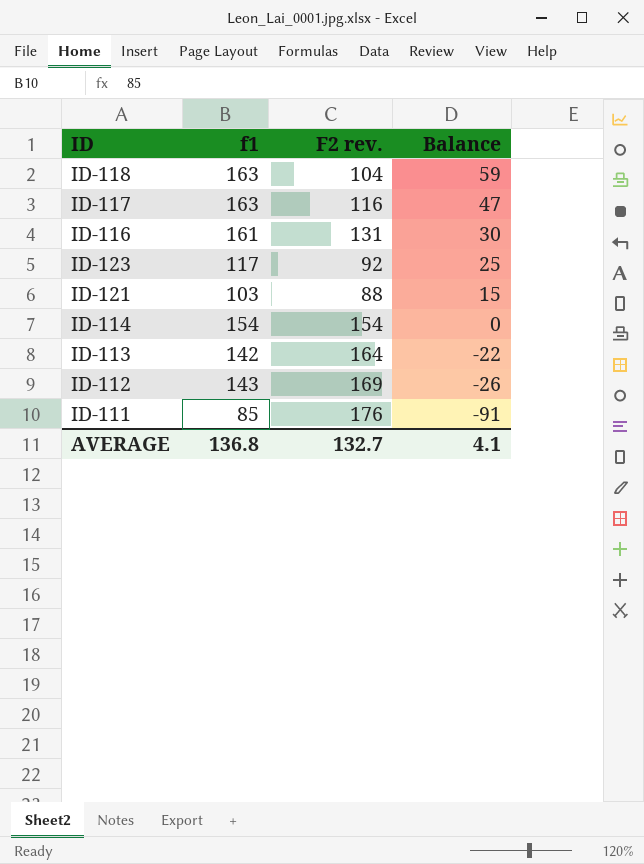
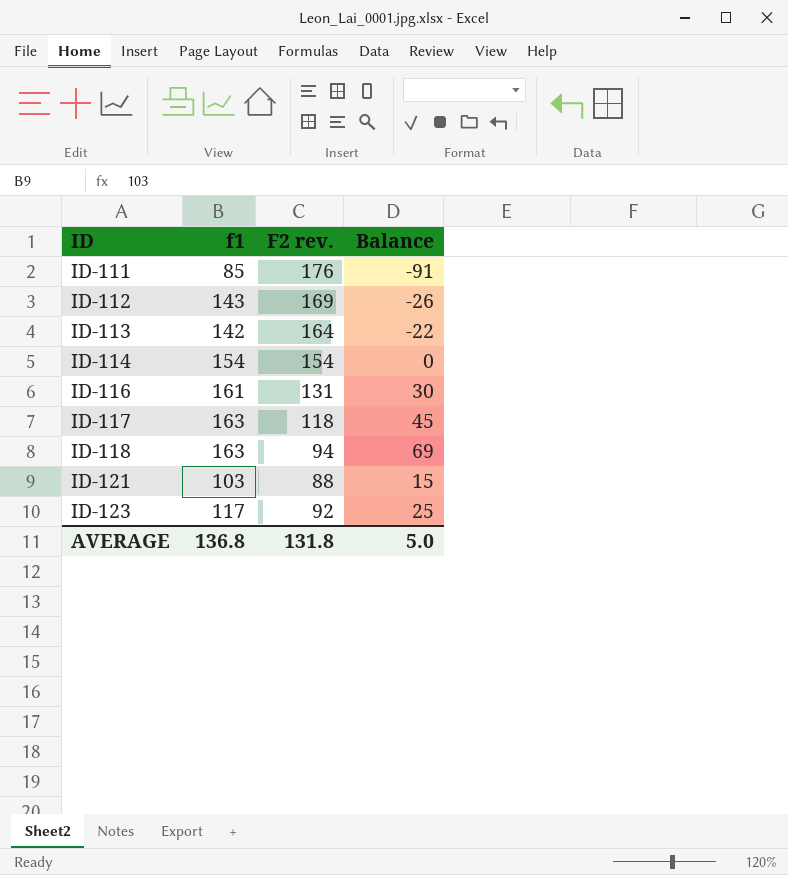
row order: Balance descending -> ID ascending
ID-117 | F2 rev.: 116 -> 118
ID-117 | Balance: 47 -> 45
ID-118 | F2 rev.: 104 -> 94
ID-118 | Balance: 59 -> 69
AVERAGE | F2 rev.: 132.7 -> 131.8
AVERAGE | Balance: 4.1 -> 5.0

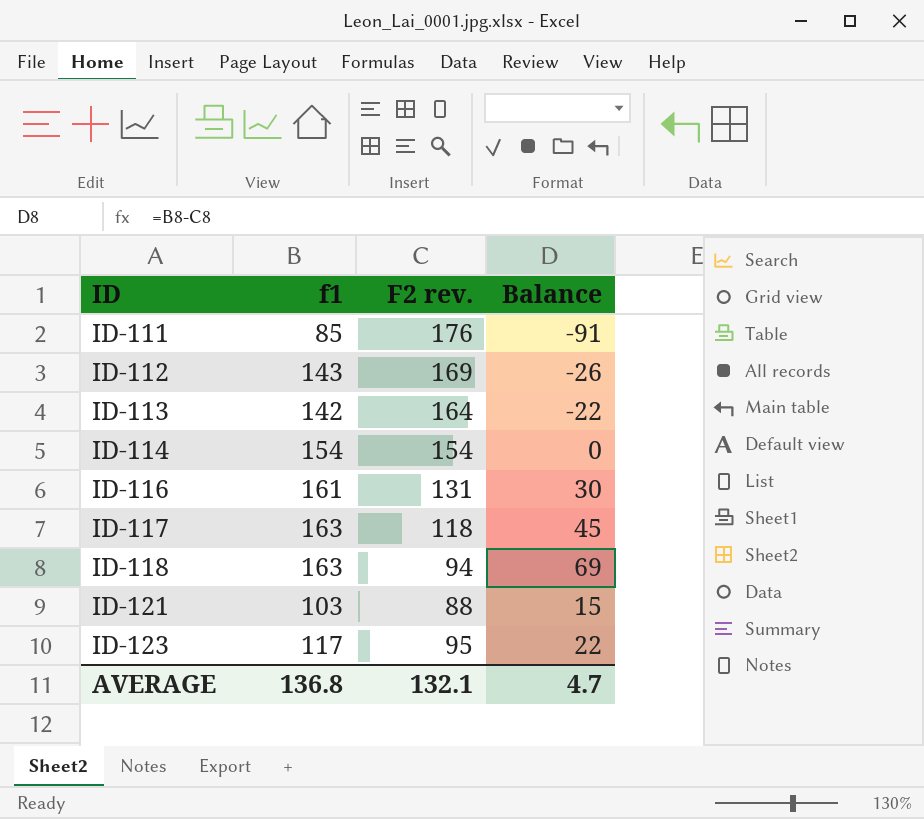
ID-123 | F2 rev.: 92 -> 95
ID-123 | Balance: 25 -> 22
AVERAGE | F2 rev.: 131.8 -> 132.1
AVERAGE | Balance: 5.0 -> 4.7

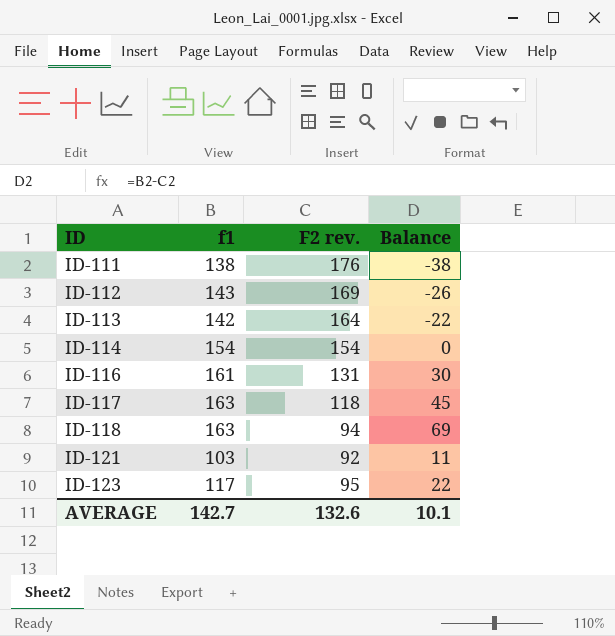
ID-111 | f1: 85 -> 138
ID-111 | Balance: -91 -> -38
ID-121 | F2 rev.: 88 -> 92
ID-121 | Balance: 15 -> 11
AVERAGE | f1: 136.8 -> 142.7
AVERAGE | F2 rev.: 132.1 -> 132.6
AVERAGE | Balance: 4.7 -> 10.1

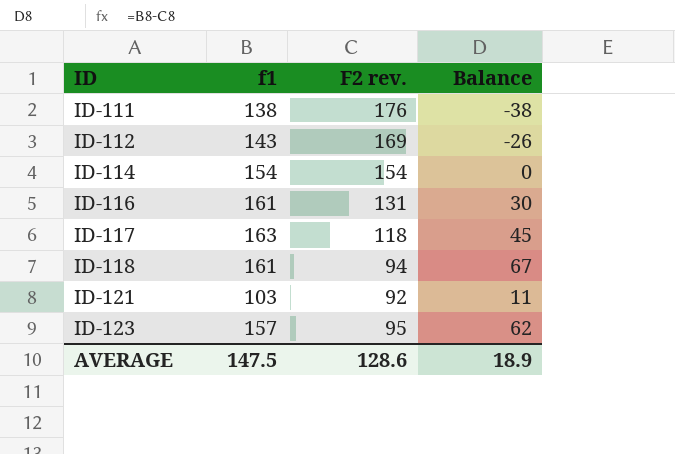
row ID-113: 142 | 164 | -22 -> none
ID-118 | f1: 163 -> 161
ID-118 | Balance: 69 -> 67
ID-123 | f1: 117 -> 157
ID-123 | Balance: 22 -> 62
AVERAGE | f1: 142.7 -> 147.5
AVERAGE | F2 rev.: 132.6 -> 128.6
AVERAGE | Balance: 10.1 -> 18.9

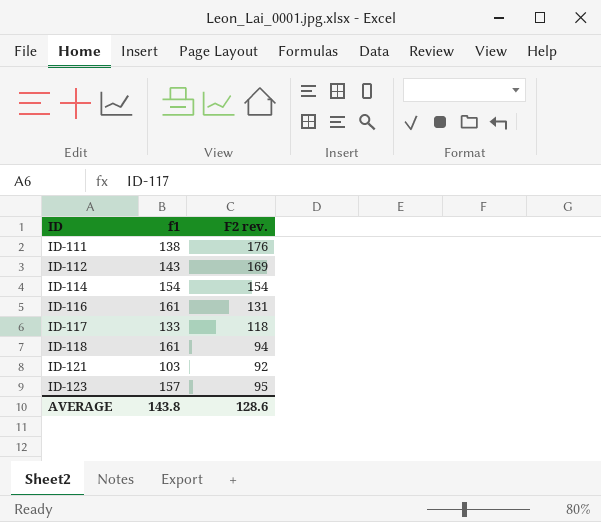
column Balance | formula: [f1] - [F2 rev.] -> none
ID-117 | f1: 163 -> 133
AVERAGE | f1: 147.5 -> 143.8

